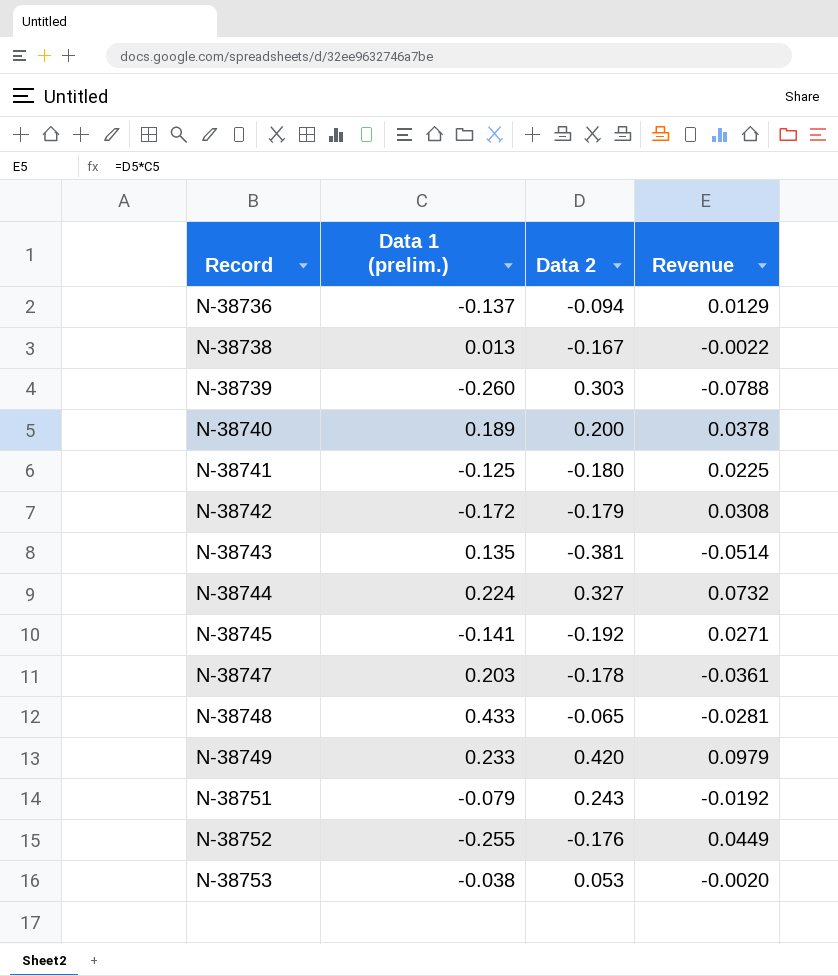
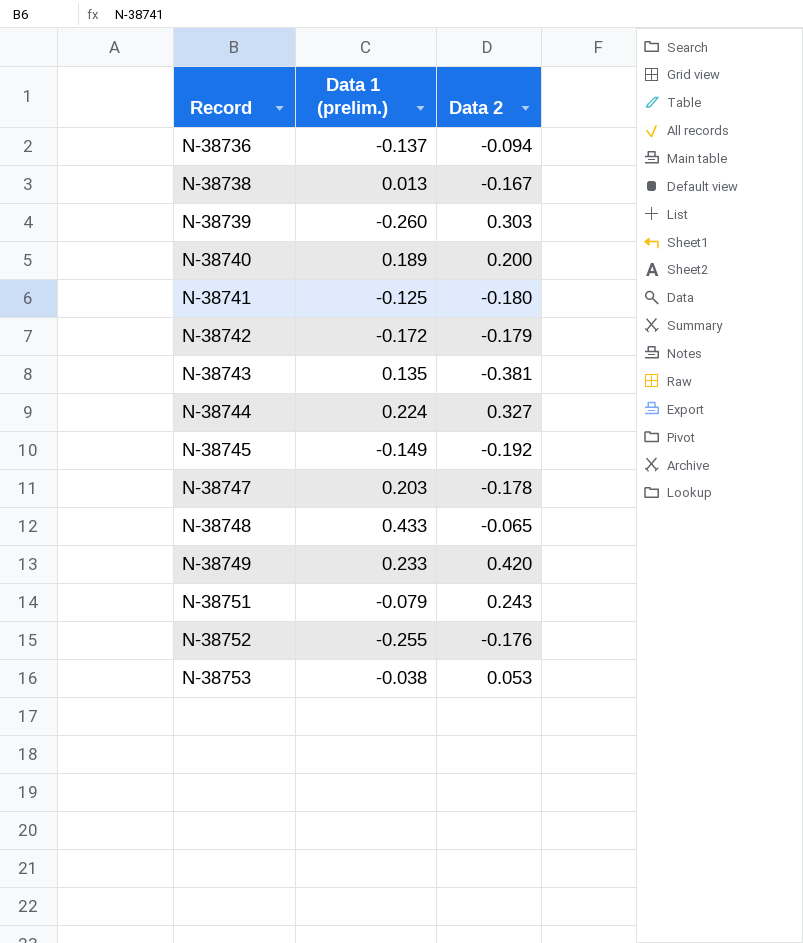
column Revenue | formula: [Data 1 (prelim.)] * [Data 2] -> none
N-38745 | Data 1 (prelim.): -0.141 -> -0.149

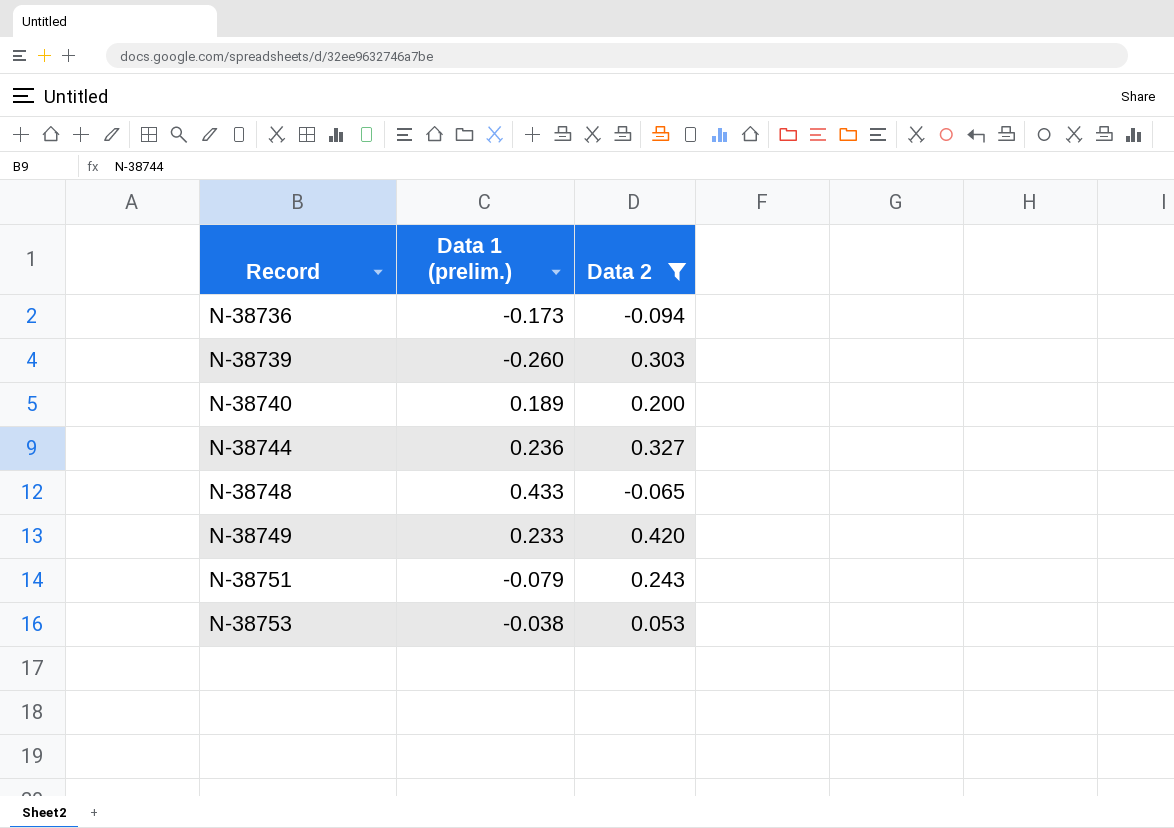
filter: none -> Data 2 >= -0.094
N-38736 | Data 1 (prelim.): -0.137 -> -0.173
N-38744 | Data 1 (prelim.): 0.224 -> 0.236

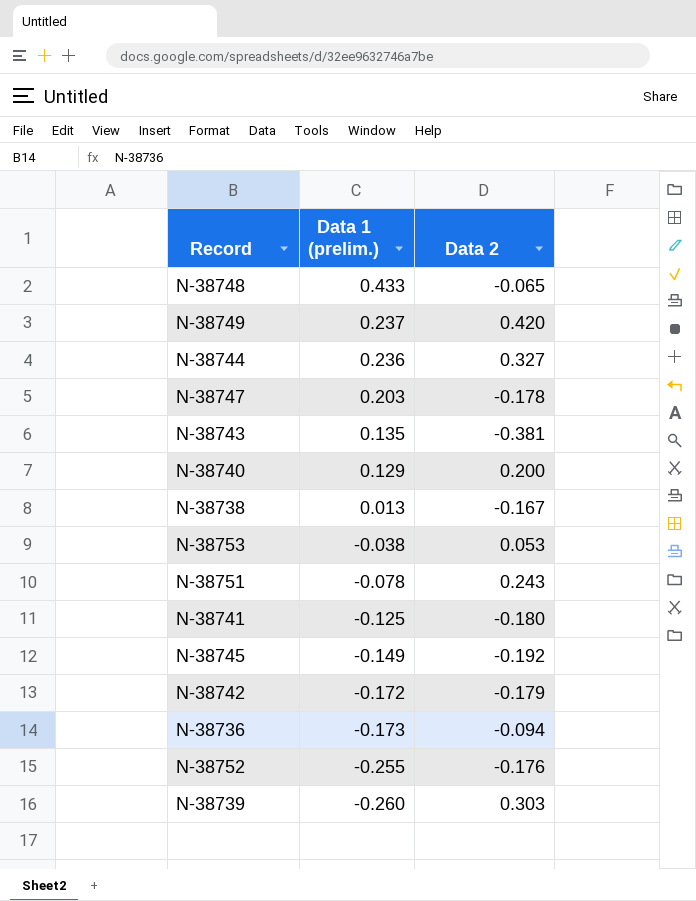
filter: Data 2 >= -0.094 -> none
row order: Record ascending -> Data 1 (prelim.) descending
N-38749 | Data 1 (prelim.): 0.233 -> 0.237
N-38740 | Data 1 (prelim.): 0.189 -> 0.129
N-38751 | Data 1 (prelim.): -0.079 -> -0.078

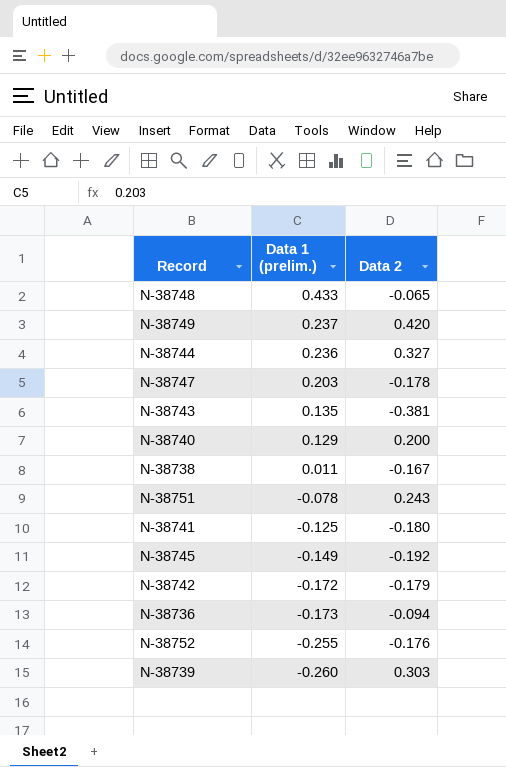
row N-38753: -0.038 | 0.053 -> none
N-38738 | Data 1 (prelim.): 0.013 -> 0.011

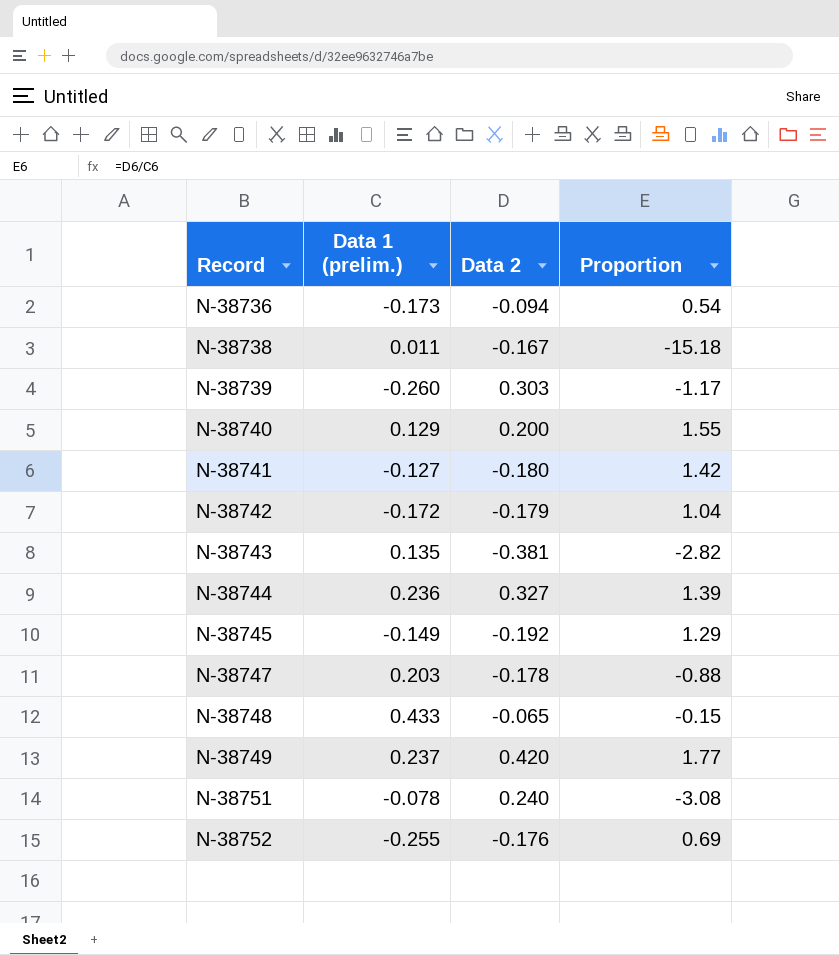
row order: Data 1 (prelim.) descending -> Record ascending
column Proportion | formula: none -> [Data 2] / [Data 1 (prelim.)]
N-38741 | Data 1 (prelim.): -0.125 -> -0.127
N-38751 | Data 2: 0.243 -> 0.240

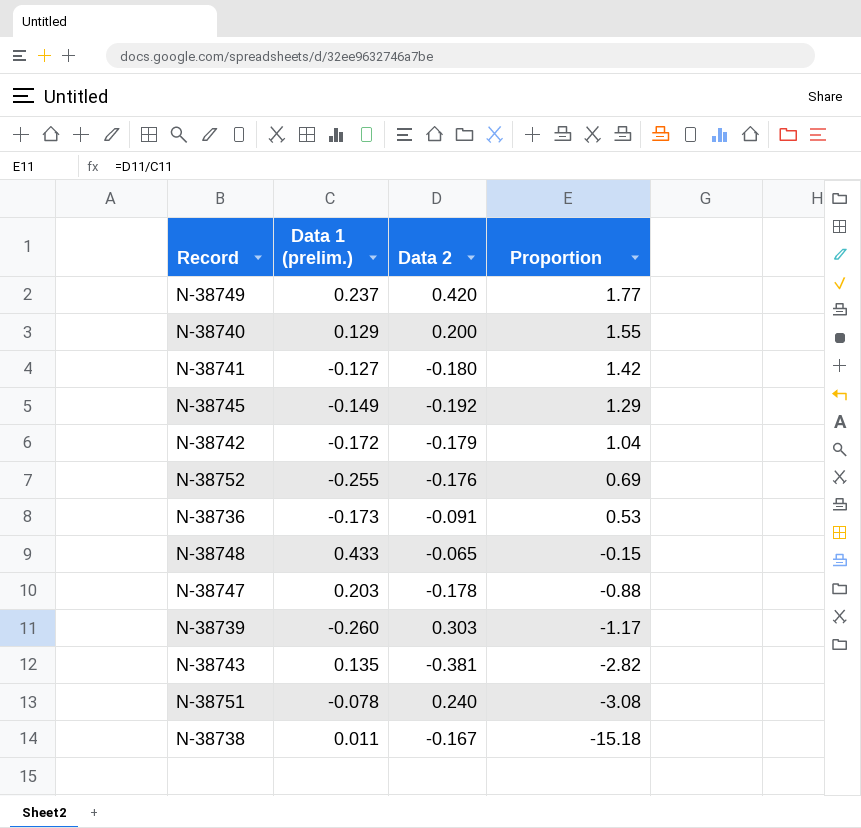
row order: Record ascending -> Proportion descending
row N-38744: 0.236 | 0.327 | 1.39 -> none
N-38736 | Data 2: -0.094 -> -0.091
N-38736 | Proportion: 0.54 -> 0.53

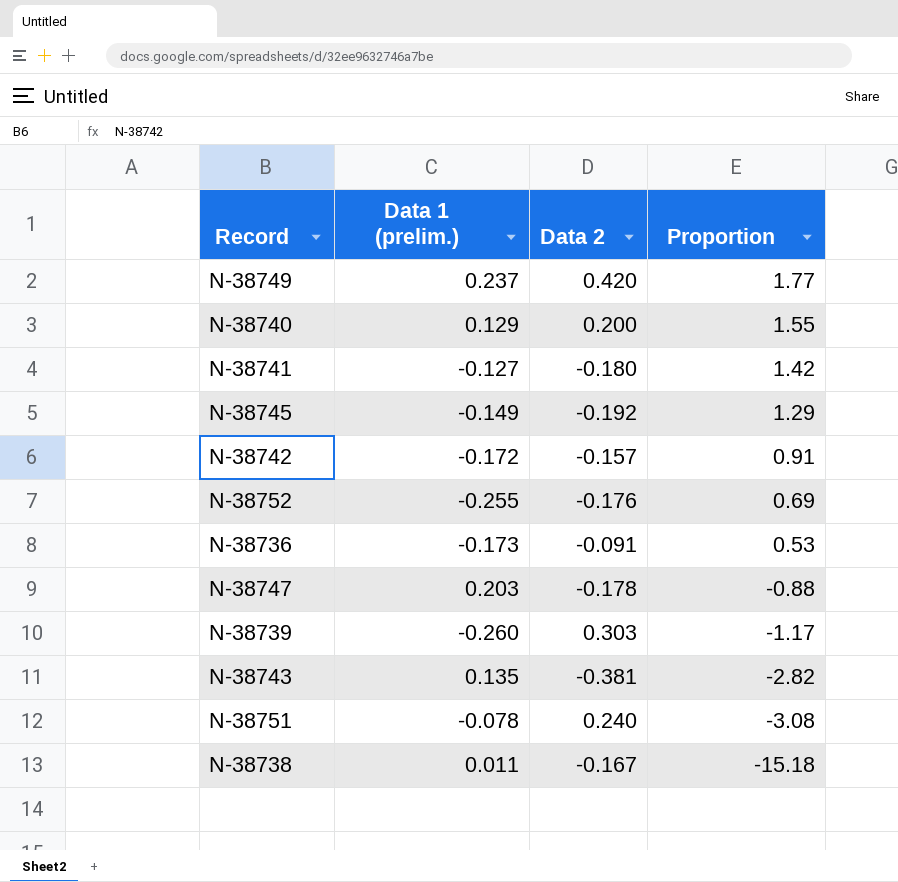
row N-38748: 0.433 | -0.065 | -0.15 -> none
N-38742 | Data 2: -0.179 -> -0.157
N-38742 | Proportion: 1.04 -> 0.91

